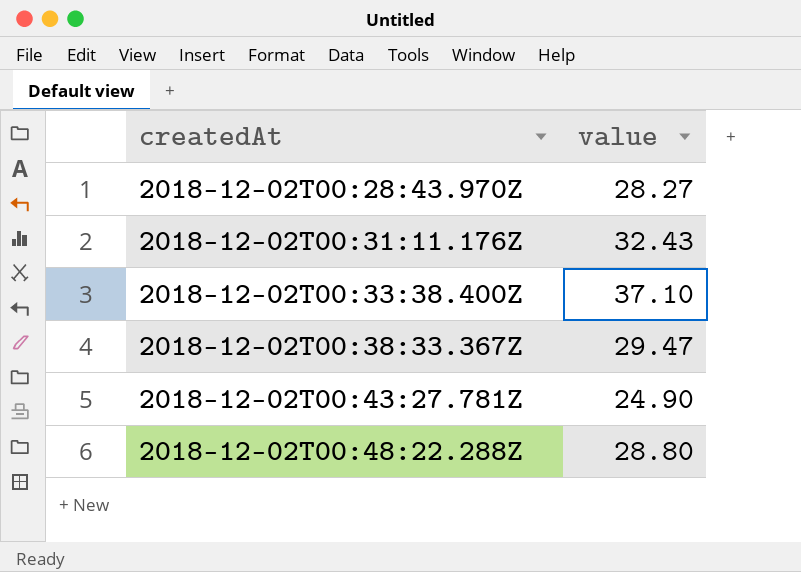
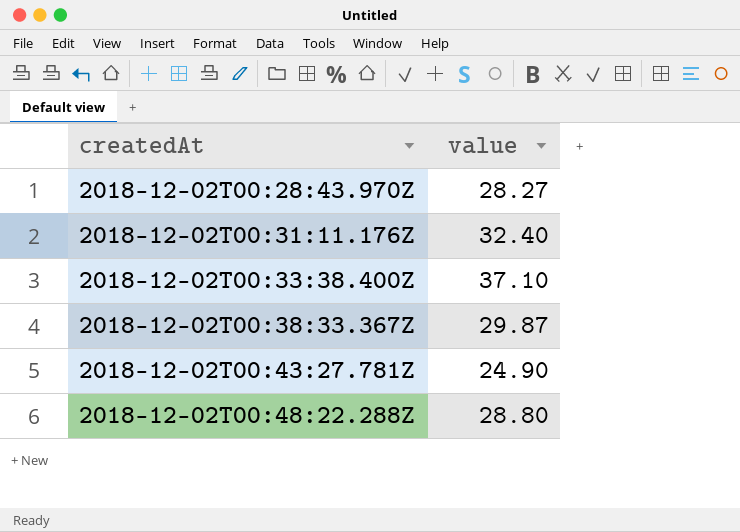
2018-12-02T00:31:11.176Z | value: 32.43 -> 32.40
2018-12-02T00:38:33.367Z | value: 29.47 -> 29.87

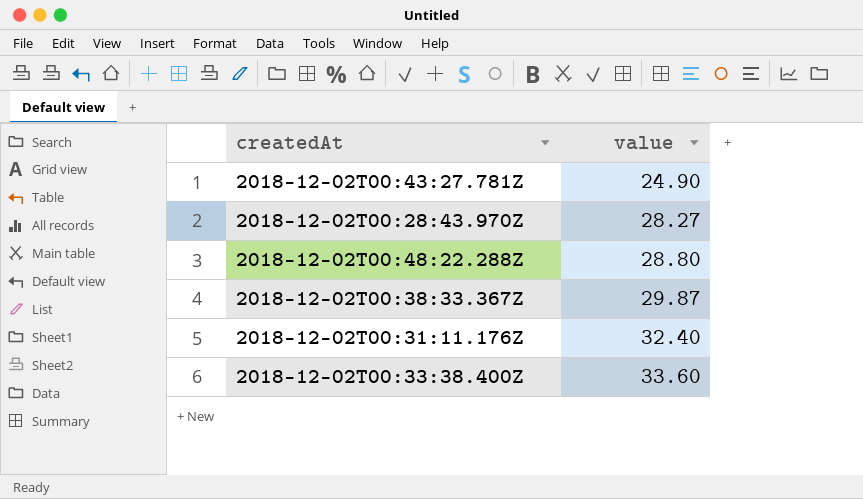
row order: createdAt ascending -> value ascending
2018-12-02T00:33:38.400Z | value: 37.10 -> 33.60

